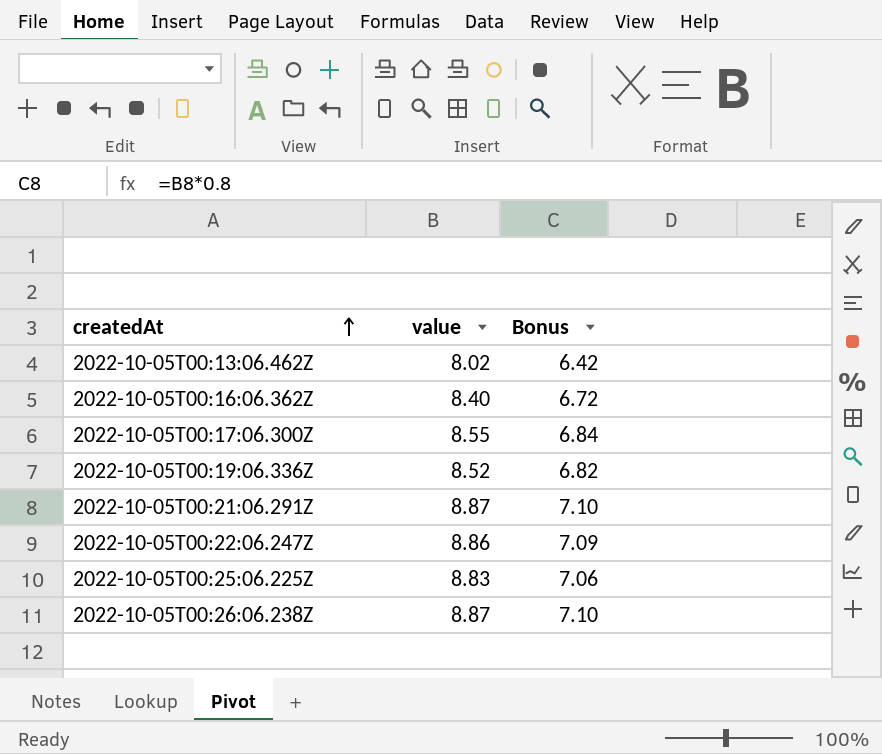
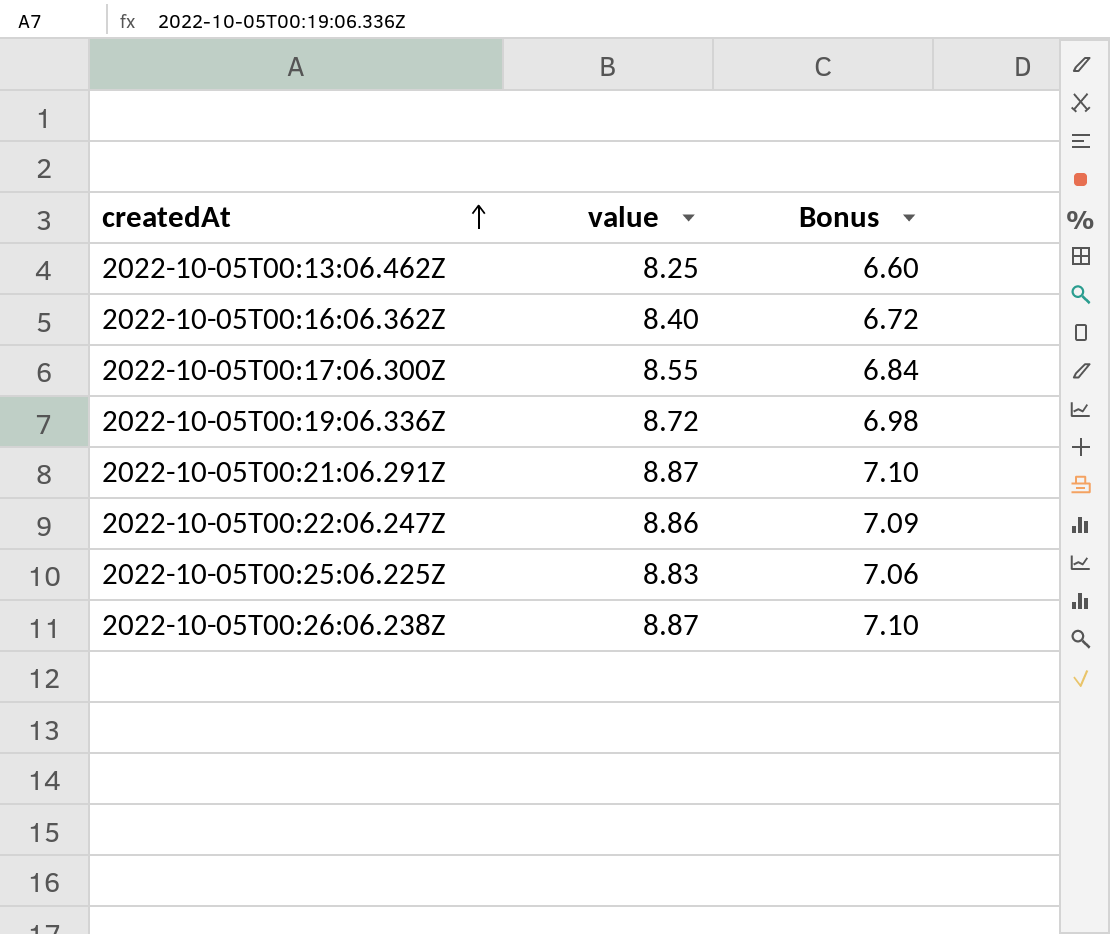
2022-10-05T00:13:06.462Z | value: 8.02 -> 8.25
2022-10-05T00:13:06.462Z | Bonus: 6.42 -> 6.60
2022-10-05T00:19:06.336Z | value: 8.52 -> 8.72
2022-10-05T00:19:06.336Z | Bonus: 6.82 -> 6.98

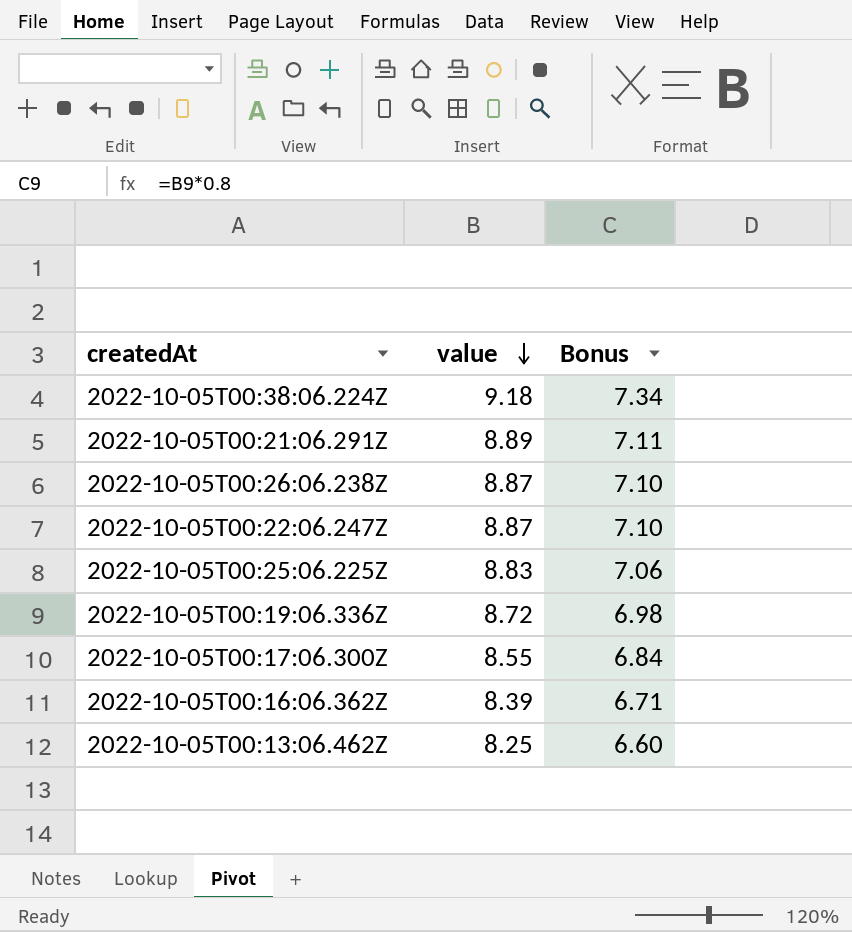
row order: createdAt ascending -> value descending
row 2022-10-05T00:38:06.224Z: none -> 9.18 | 7.34
2022-10-05T00:21:06.291Z | value: 8.87 -> 8.89
2022-10-05T00:21:06.291Z | Bonus: 7.10 -> 7.11
2022-10-05T00:22:06.247Z | value: 8.86 -> 8.87
2022-10-05T00:22:06.247Z | Bonus: 7.09 -> 7.10
2022-10-05T00:16:06.362Z | value: 8.40 -> 8.39
2022-10-05T00:16:06.362Z | Bonus: 6.72 -> 6.71

